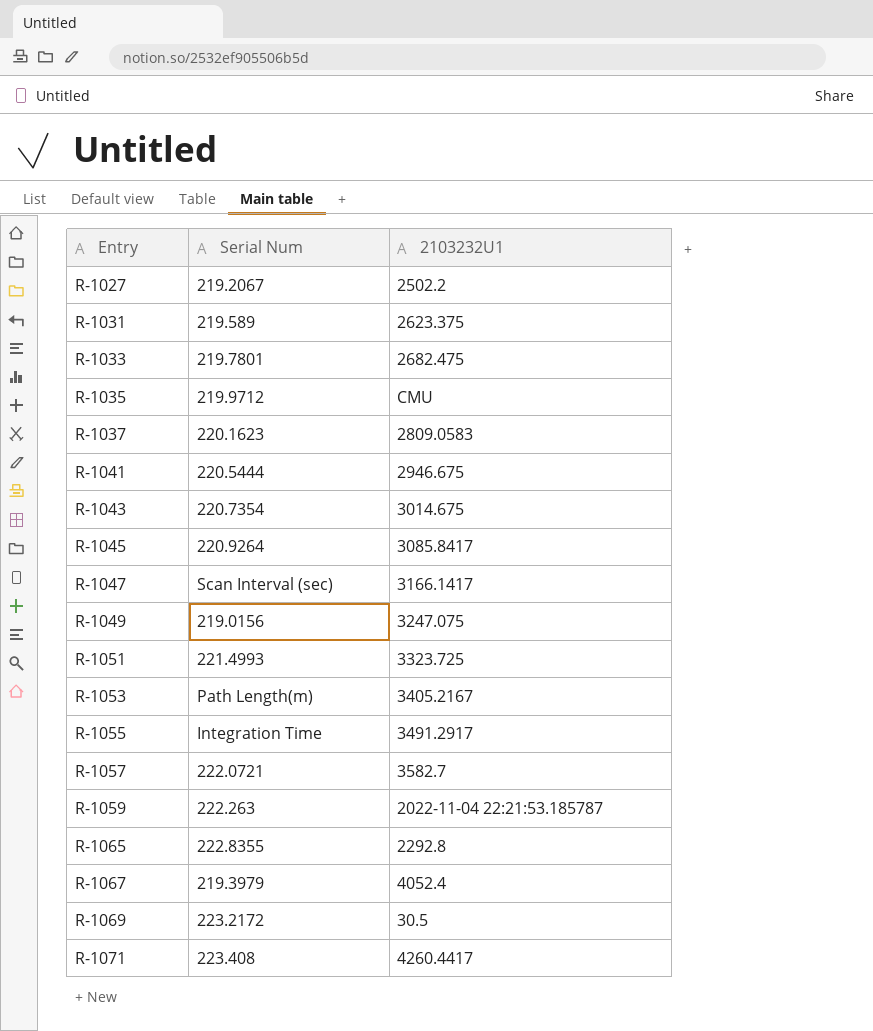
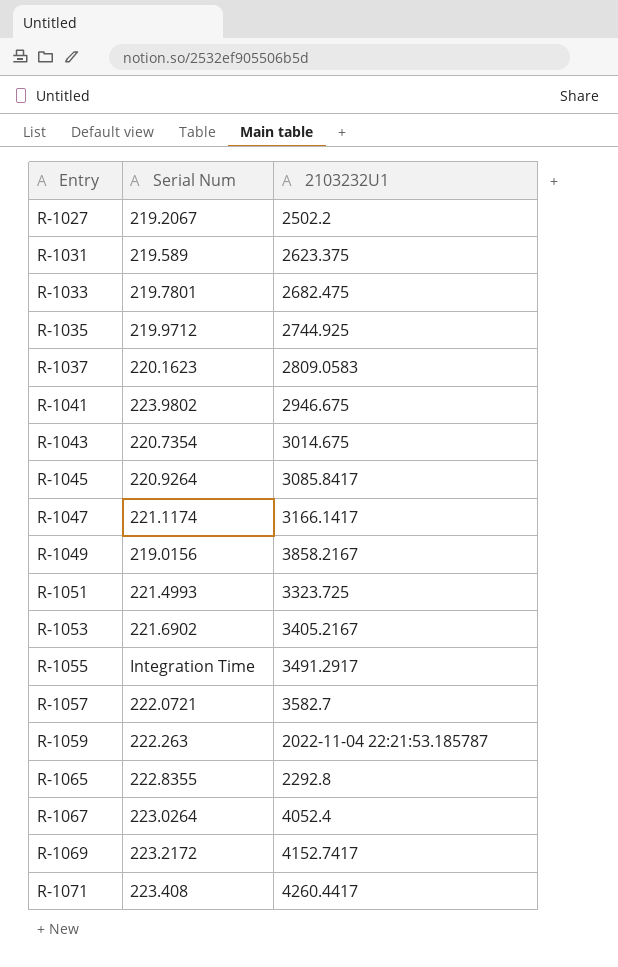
R-1035 | 2103232U1: CMU -> 2744.925
R-1041 | Serial Num: 220.5444 -> 223.9802
R-1047 | Serial Num: Scan Interval (sec) -> 221.1174
R-1049 | 2103232U1: 3247.075 -> 3858.2167
R-1053 | Serial Num: Path Length(m) -> 221.6902
R-1067 | Serial Num: 219.3979 -> 223.0264
R-1069 | 2103232U1: 30.5 -> 4152.7417

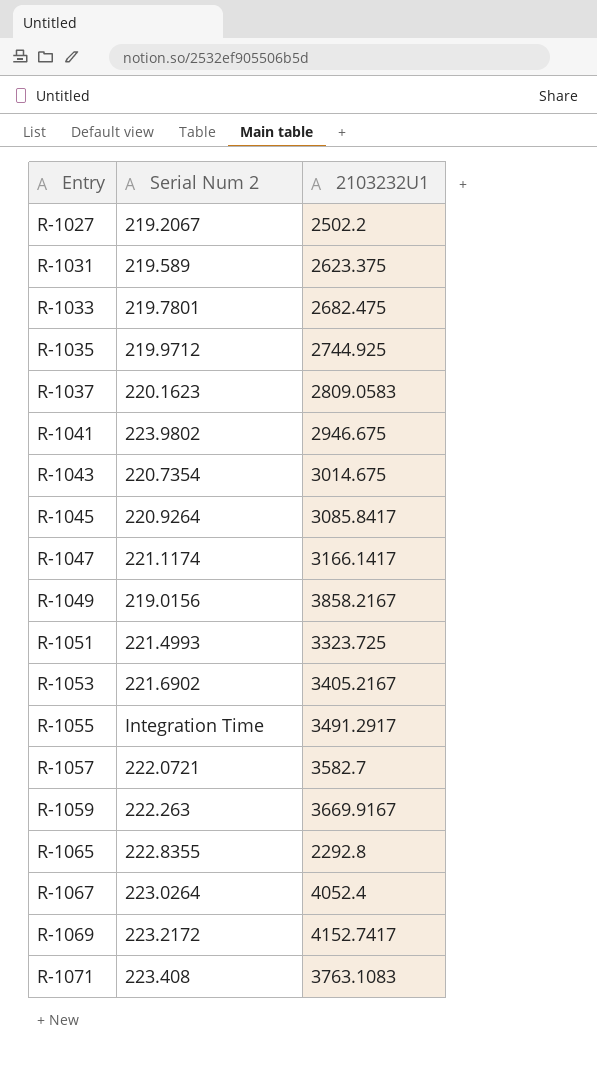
column name: Serial Num -> Serial Num 2
R-1059 | 2103232U1: 2022-11-04 22:21:53.185787 -> 3669.9167
R-1071 | 2103232U1: 4260.4417 -> 3763.1083

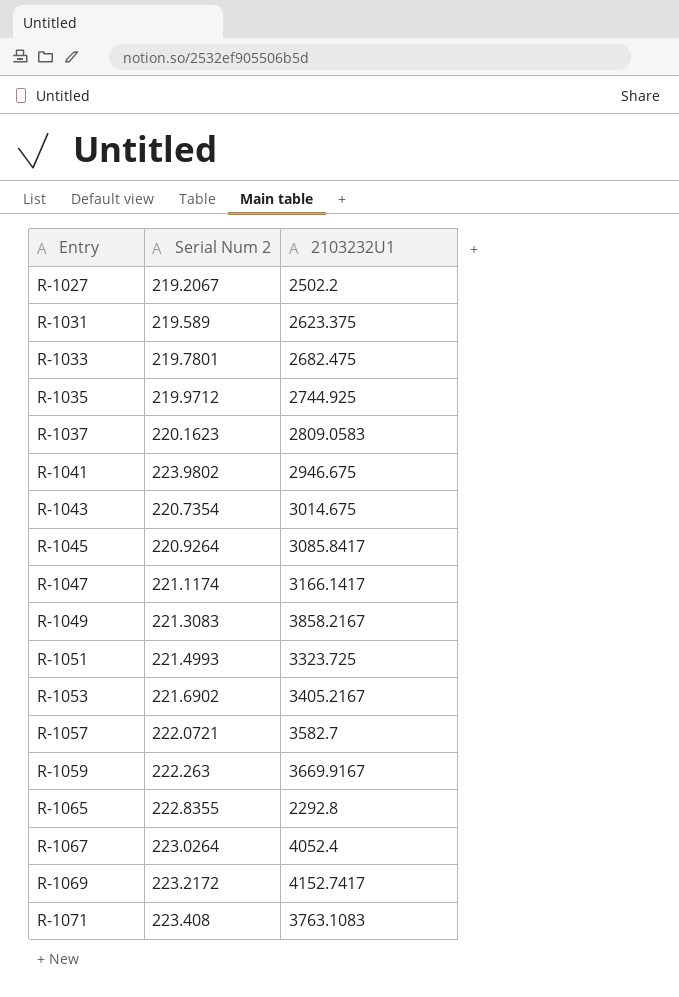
row R-1055: Integration Time | 3491.2917 -> none
R-1049 | Serial Num 2: 219.0156 -> 221.3083

